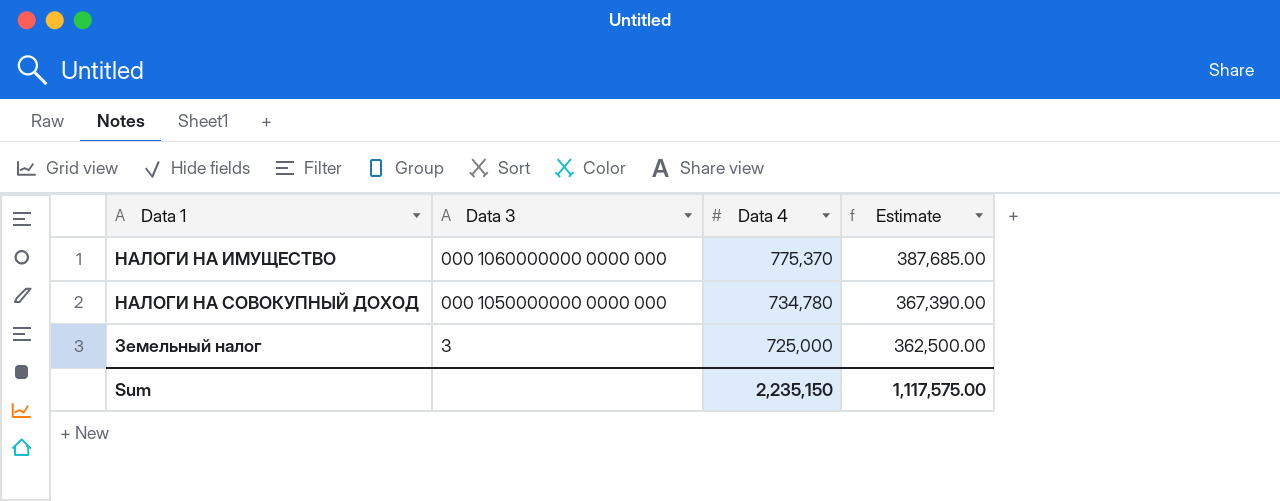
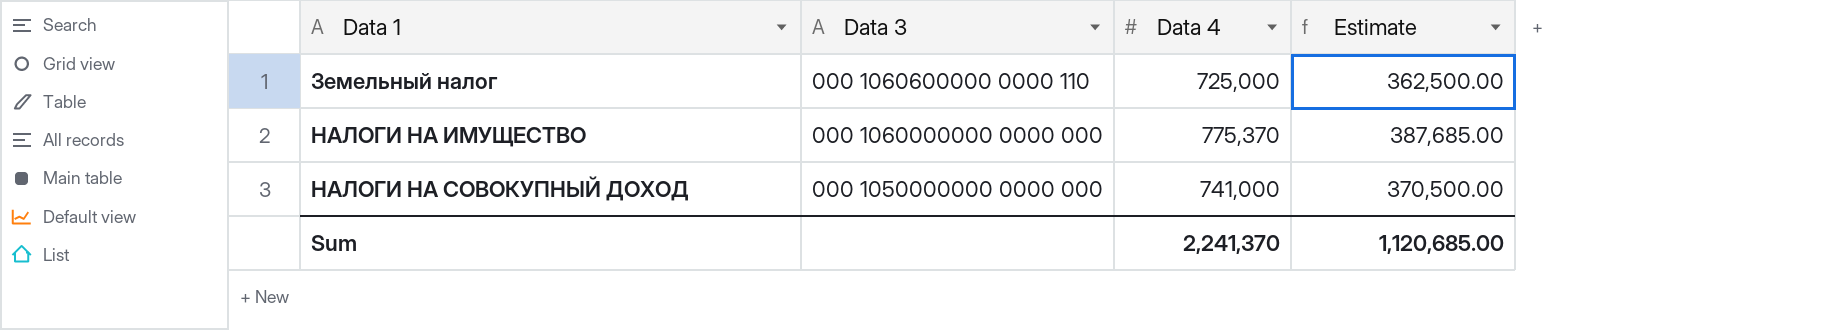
row order: Data 4 descending -> Data 1 ascending
Земельный налог | Data 3: 3 -> 000 1060600000 0000 110
НАЛОГИ НА СОВОКУПНЫЙ ДОХОД | Data 4: 734,780 -> 741,000
НАЛОГИ НА СОВОКУПНЫЙ ДОХОД | Estimate: 367,390.00 -> 370,500.00
Sum | Data 4: 2,235,150 -> 2,241,370
Sum | Estimate: 1,117,575.00 -> 1,120,685.00

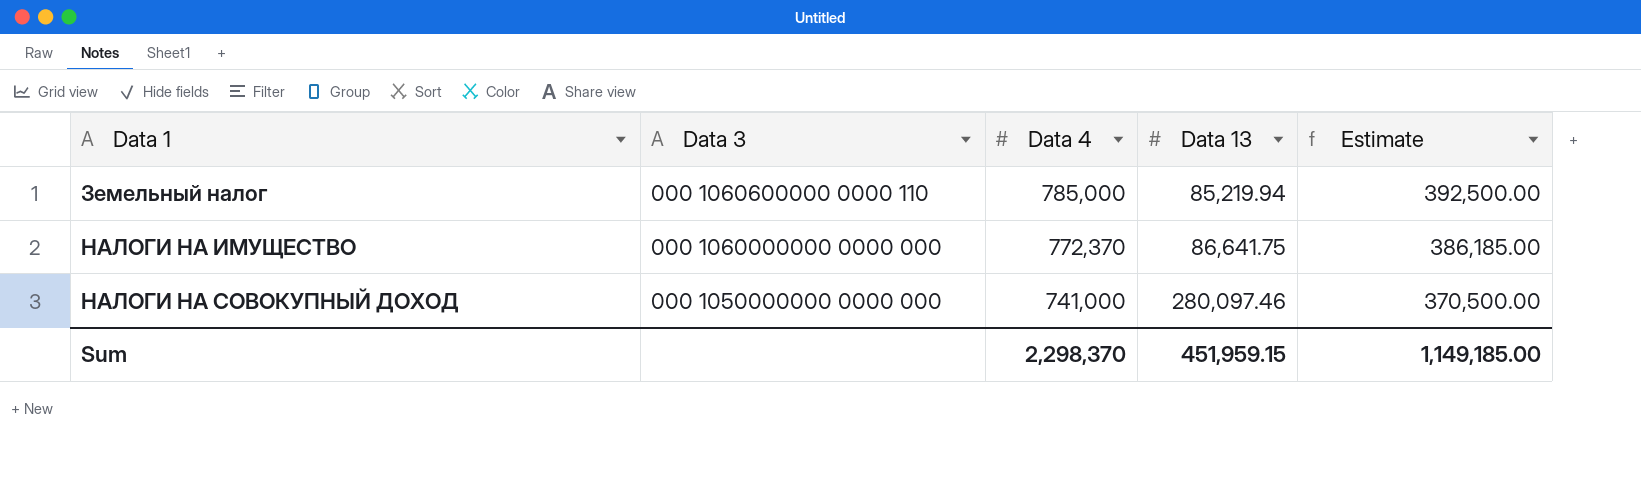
column Data 13 | position: none -> 4
Земельный налог | Data 4: 725,000 -> 785,000
Земельный налог | Estimate: 362,500.00 -> 392,500.00
НАЛОГИ НА ИМУЩЕСТВО | Data 4: 775,370 -> 772,370
НАЛОГИ НА ИМУЩЕСТВО | Estimate: 387,685.00 -> 386,185.00
Sum | Data 4: 2,241,370 -> 2,298,370
Sum | Estimate: 1,120,685.00 -> 1,149,185.00

